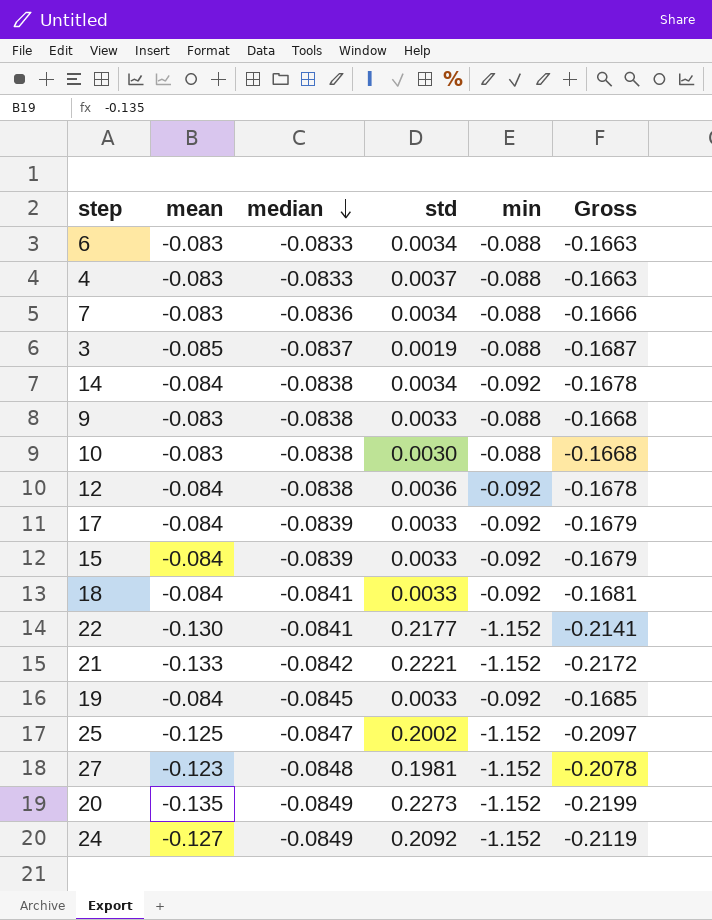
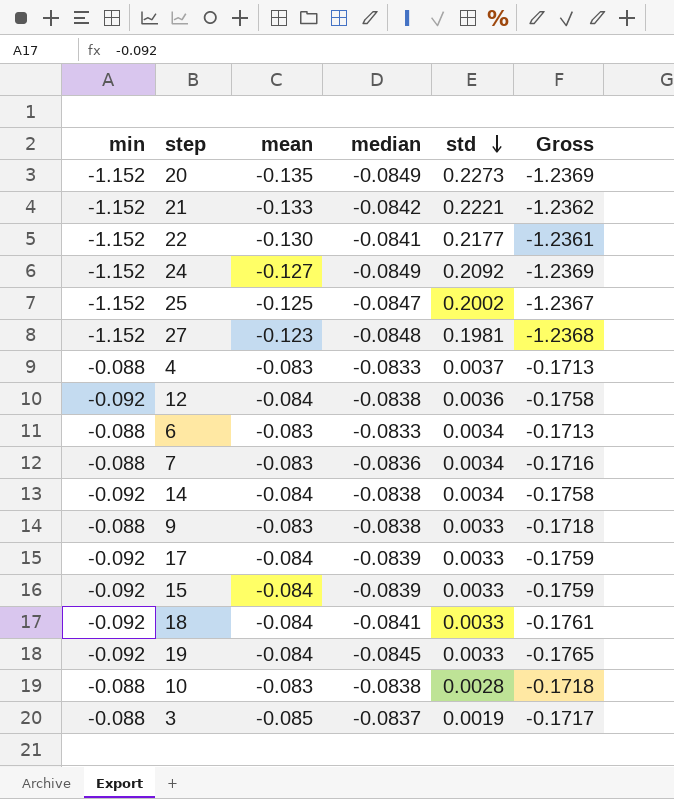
row order: median descending -> std descending
column min | position: 5 -> 1
column Gross | formula: [mean] + [median] -> [min] + [median]
10 | std: 0.0030 -> 0.0028

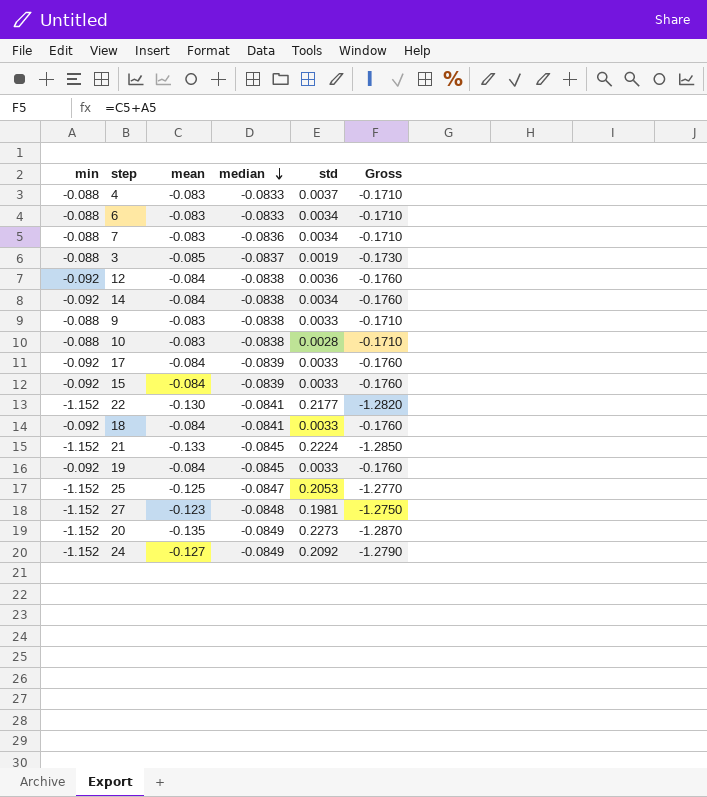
row order: std descending -> median descending
column Gross | formula: [min] + [median] -> [min] + [mean]
21 | median: -0.0842 -> -0.0845
21 | std: 0.2221 -> 0.2224
25 | std: 0.2002 -> 0.2053

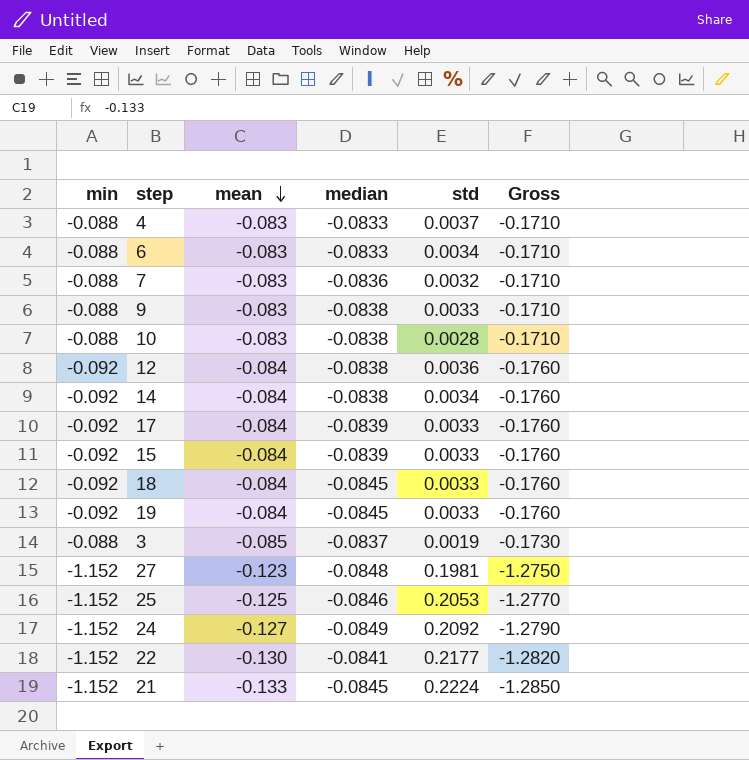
row order: median descending -> mean descending
row 20: -1.152 | -0.135 | -0.0849 | 0.2273 | -1.2870 -> none
7 | std: 0.0034 -> 0.0032
18 | median: -0.0841 -> -0.0845
25 | median: -0.0847 -> -0.0846

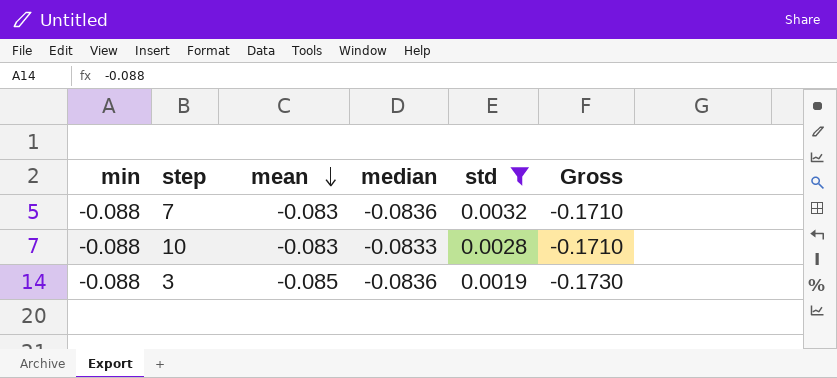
filter: none -> std <= 0.0032
10 | median: -0.0838 -> -0.0833
3 | median: -0.0837 -> -0.0836

